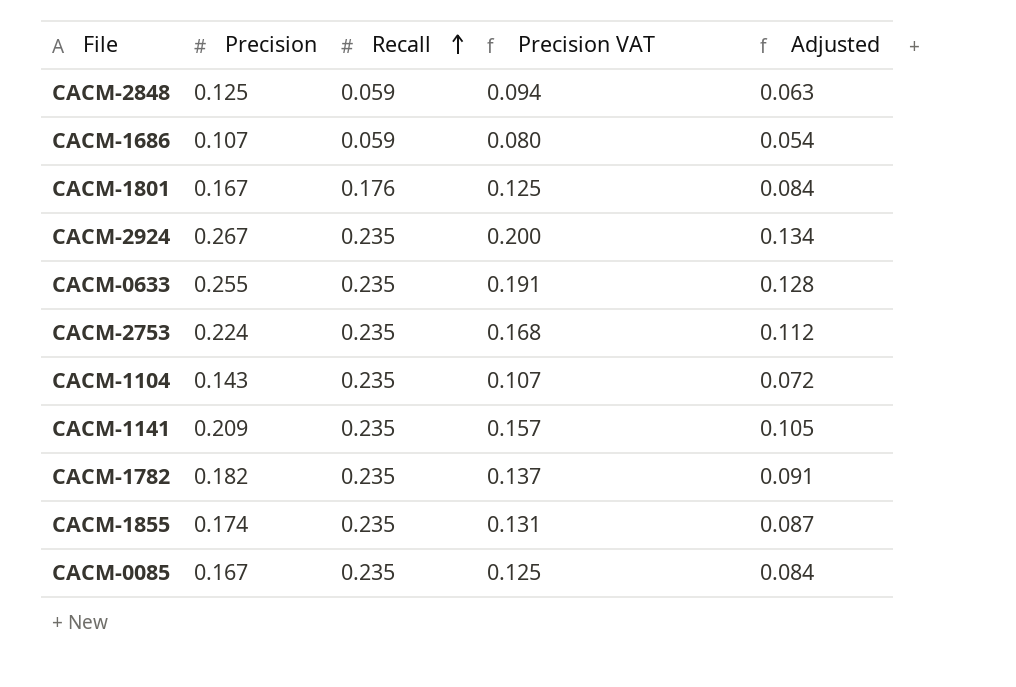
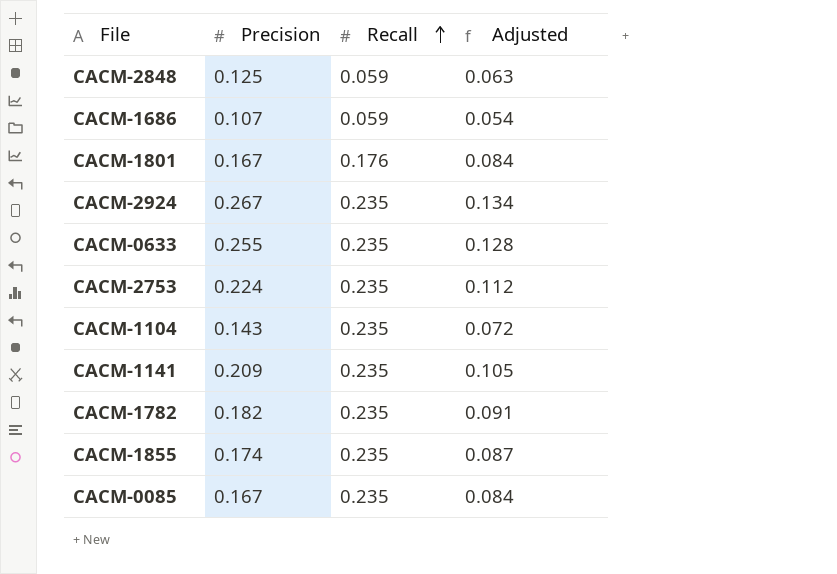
column Precision VAT | formula: [Precision] * 0.75 -> none

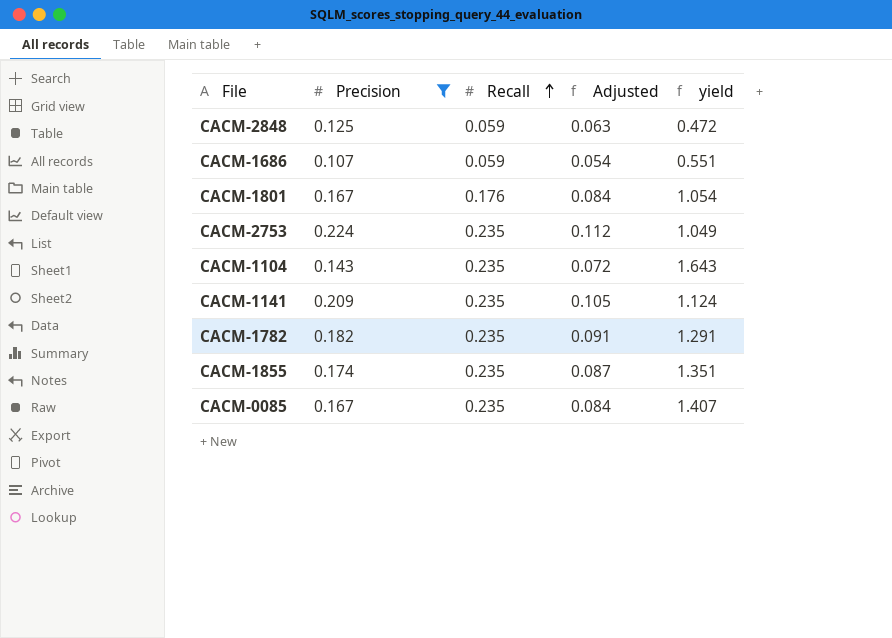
filter: none -> Precision <= 0.224
column yield | formula: none -> [Recall] / [Precision]

